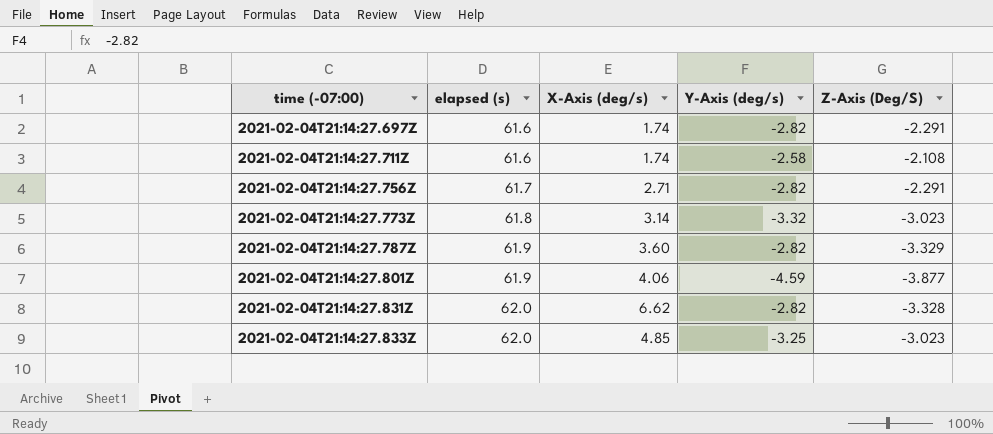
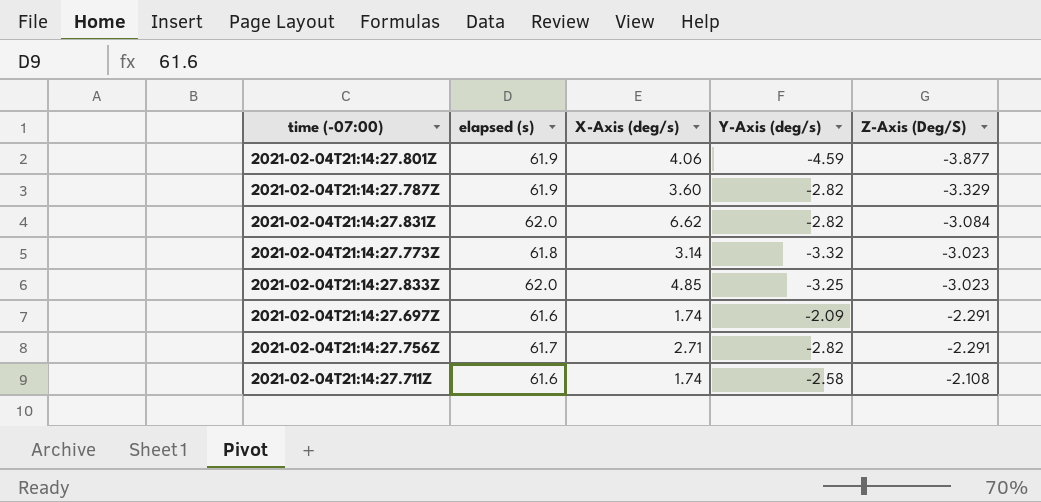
row order: time (-07:00) ascending -> Z-Axis (Deg/S) ascending
2021-02-04T21:14:27.831Z | Z-Axis (Deg/S): -3.328 -> -3.084
2021-02-04T21:14:27.697Z | Y-Axis (deg/s): -2.82 -> -2.09

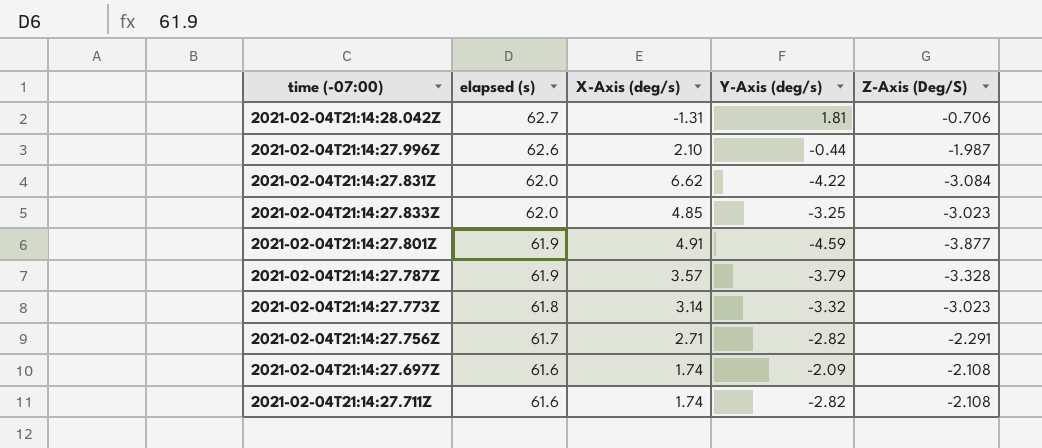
row order: Z-Axis (Deg/S) ascending -> elapsed (s) descending
row 2021-02-04T21:14:28.042Z: none -> 62.7 | -1.31 | 1.81 | -0.706
row 2021-02-04T21:14:27.996Z: none -> 62.6 | 2.10 | -0.44 | -1.987
2021-02-04T21:14:27.831Z | Y-Axis (deg/s): -2.82 -> -4.22
2021-02-04T21:14:27.801Z | X-Axis (deg/s): 4.06 -> 4.91
2021-02-04T21:14:27.787Z | X-Axis (deg/s): 3.60 -> 3.57
2021-02-04T21:14:27.787Z | Y-Axis (deg/s): -2.82 -> -3.79
2021-02-04T21:14:27.787Z | Z-Axis (Deg/S): -3.329 -> -3.328
2021-02-04T21:14:27.697Z | Z-Axis (Deg/S): -2.291 -> -2.108
2021-02-04T21:14:27.711Z | Y-Axis (deg/s): -2.58 -> -2.82

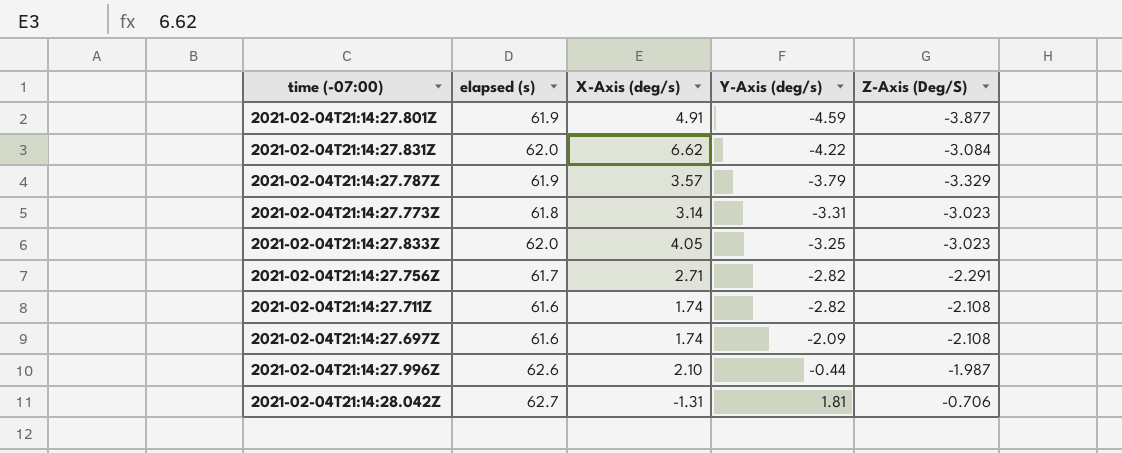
row order: elapsed (s) descending -> Y-Axis (deg/s) ascending
2021-02-04T21:14:27.787Z | Z-Axis (Deg/S): -3.328 -> -3.329
2021-02-04T21:14:27.773Z | Y-Axis (deg/s): -3.32 -> -3.31
2021-02-04T21:14:27.833Z | X-Axis (deg/s): 4.85 -> 4.05

